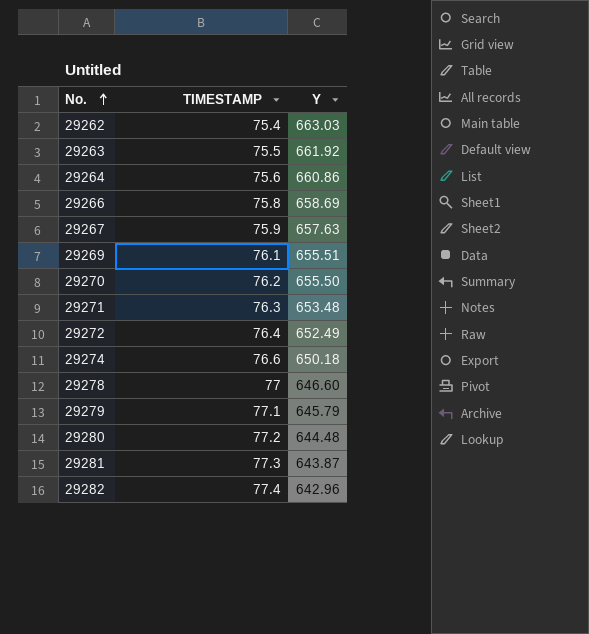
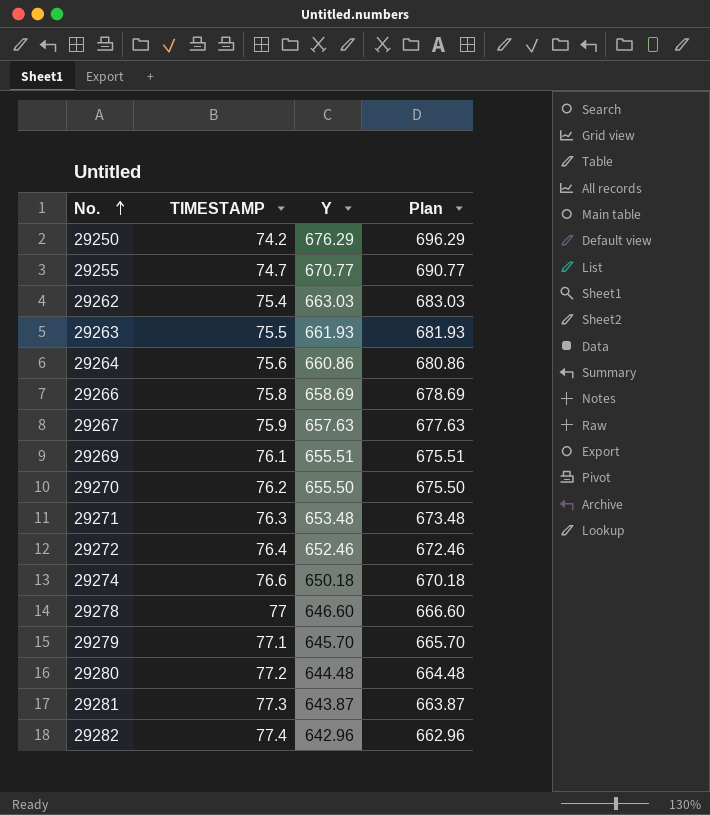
column Plan | formula: none -> [Y] + 20
row 29250: none -> 74.2 | 676.29 | 696.29
row 29255: none -> 74.7 | 670.77 | 690.77
29263 | Y: 661.92 -> 661.93
29272 | Y: 652.49 -> 652.46
29279 | Y: 645.79 -> 645.70

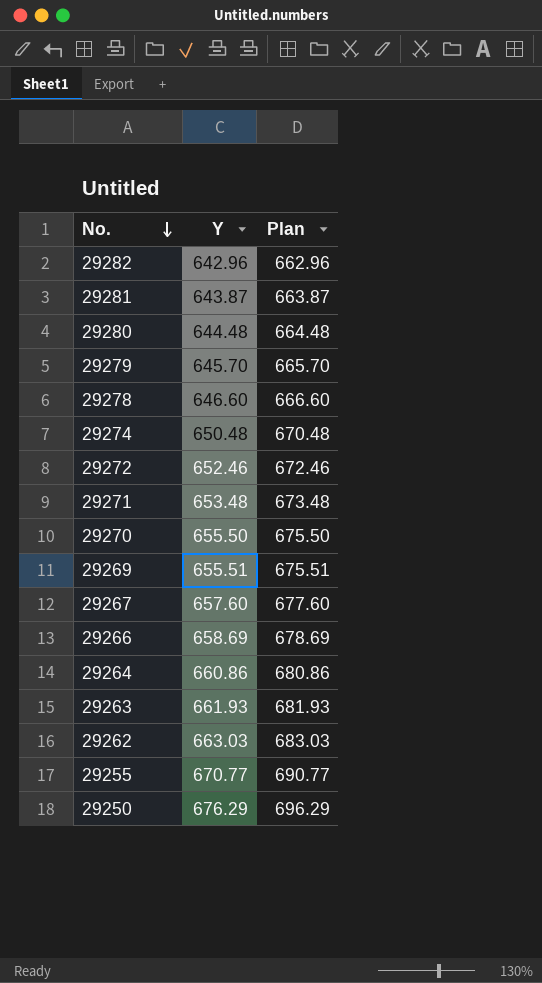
row order: No. ascending -> No. descending
column TIMESTAMP | position: 2 -> none
29274 | Y: 650.18 -> 650.48
29274 | Plan: 670.18 -> 670.48
29267 | Y: 657.63 -> 657.60
29267 | Plan: 677.63 -> 677.60

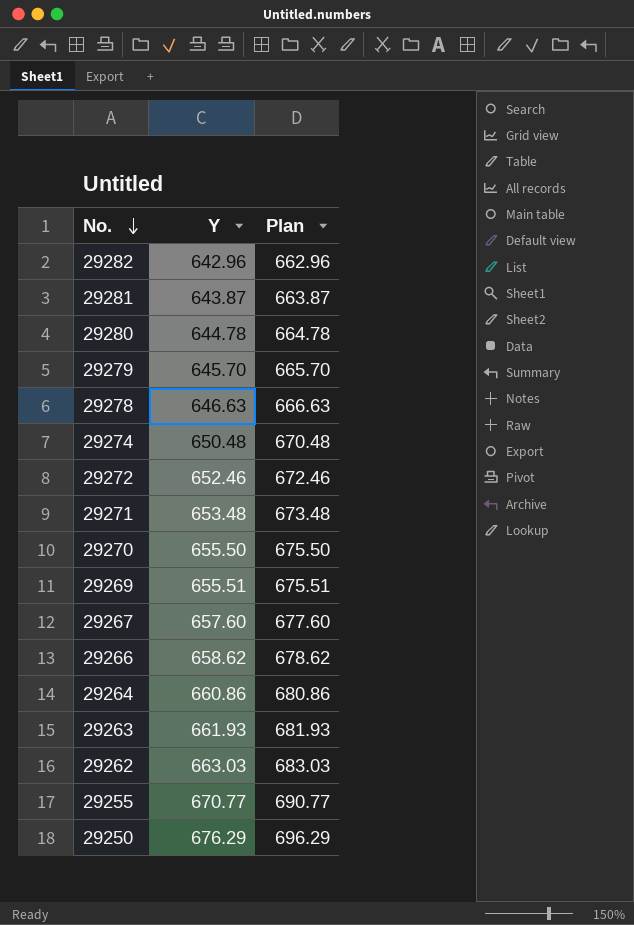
29280 | Y: 644.48 -> 644.78
29280 | Plan: 664.48 -> 664.78
29278 | Y: 646.60 -> 646.63
29278 | Plan: 666.60 -> 666.63
29266 | Y: 658.69 -> 658.62
29266 | Plan: 678.69 -> 678.62

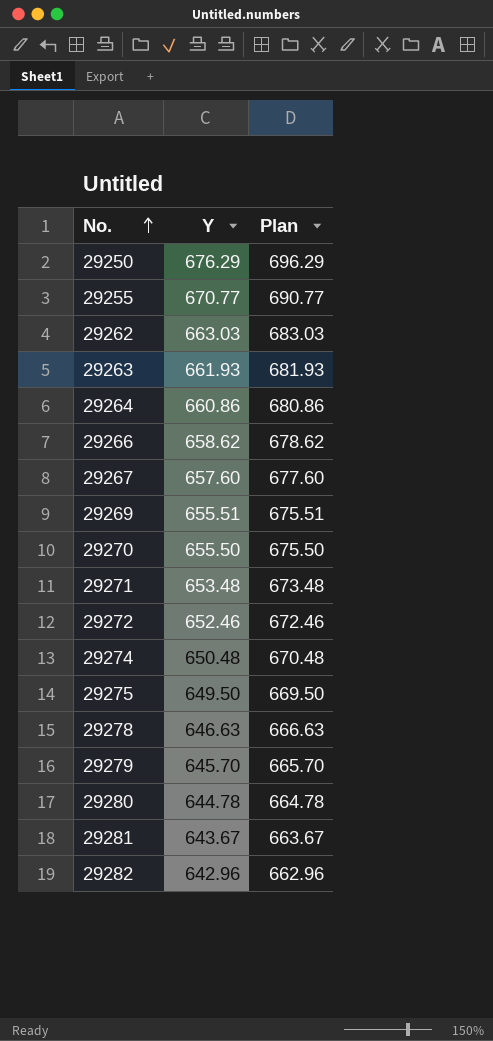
row order: No. descending -> No. ascending
row 29275: none -> 649.50 | 669.50
29281 | Y: 643.87 -> 643.67
29281 | Plan: 663.87 -> 663.67

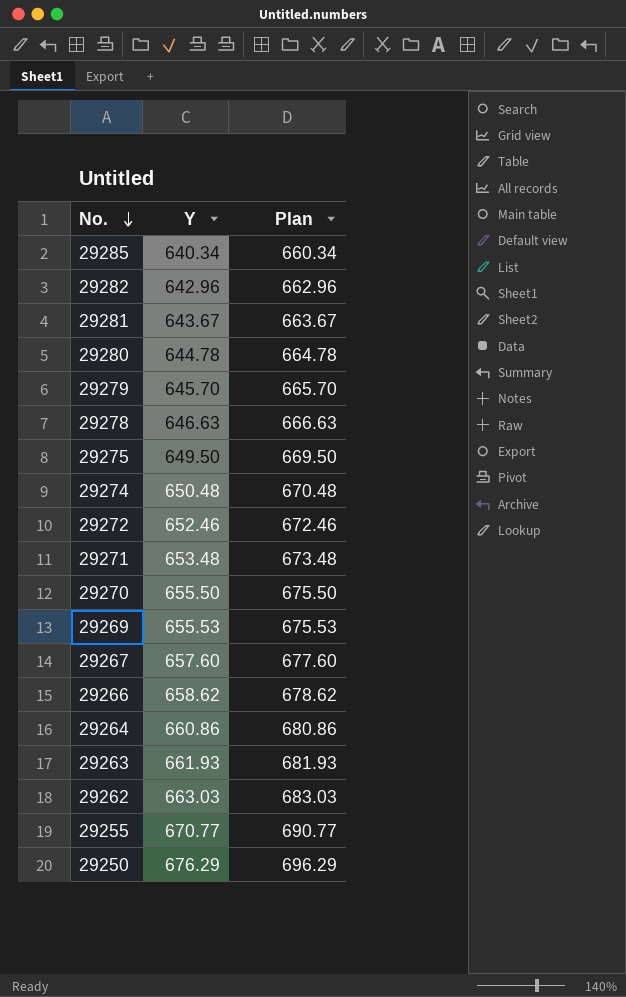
row order: No. ascending -> No. descending
row 29285: none -> 640.34 | 660.34
29269 | Y: 655.51 -> 655.53
29269 | Plan: 675.51 -> 675.53

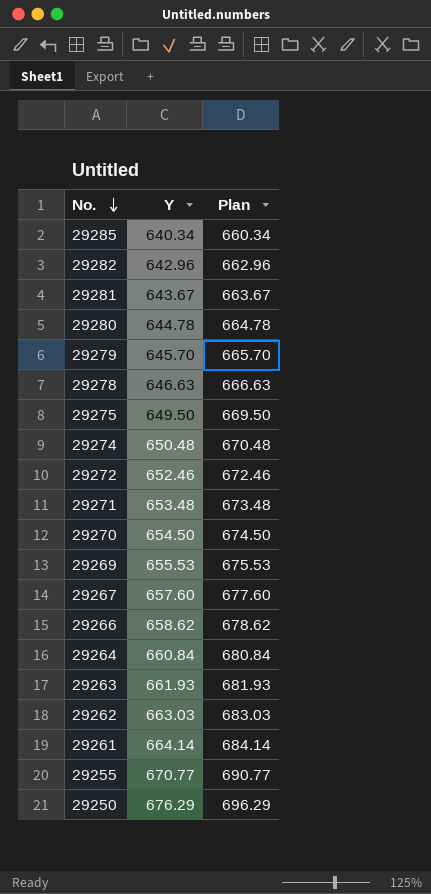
29270 | Y: 655.50 -> 654.50
29270 | Plan: 675.50 -> 674.50
29264 | Y: 660.86 -> 660.84
29264 | Plan: 680.86 -> 680.84
row 29261: none -> 664.14 | 684.14

